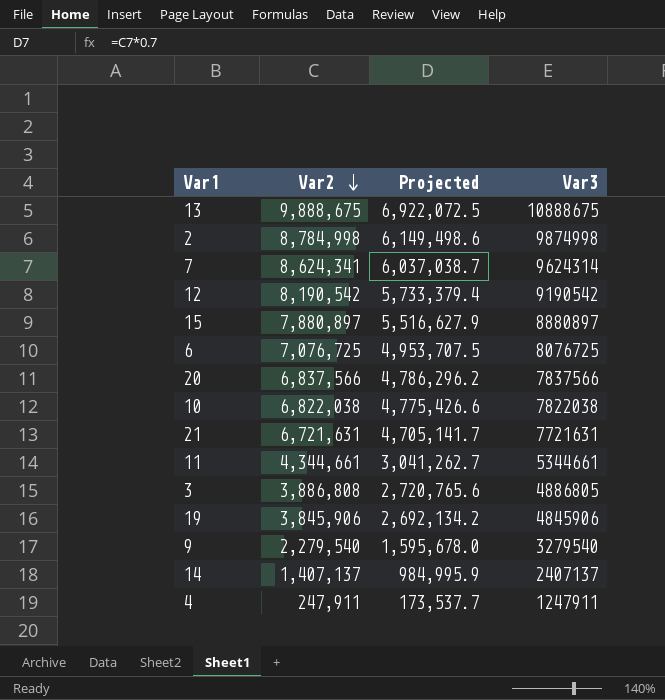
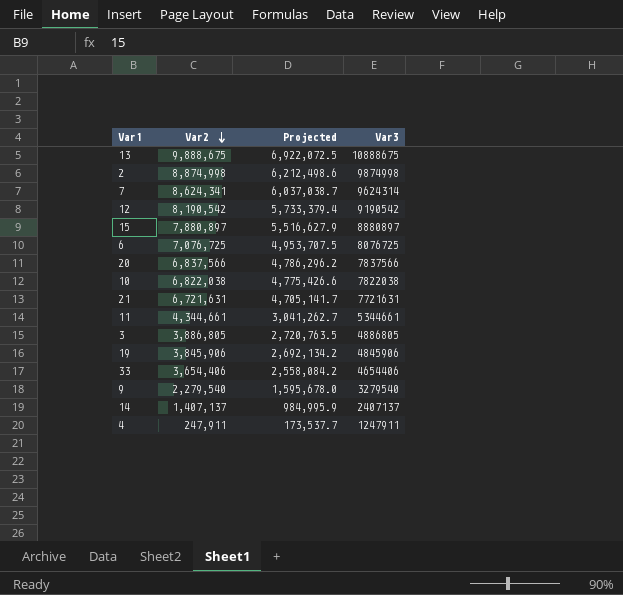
2 | Var2: 8,784,998 -> 8,874,998
2 | Projected: 6,149,498.6 -> 6,212,498.6
3 | Var2: 3,886,808 -> 3,886,805
3 | Projected: 2,720,765.6 -> 2,720,763.5
row 33: none -> 3,654,406 | 2,558,084.2 | 4654406

